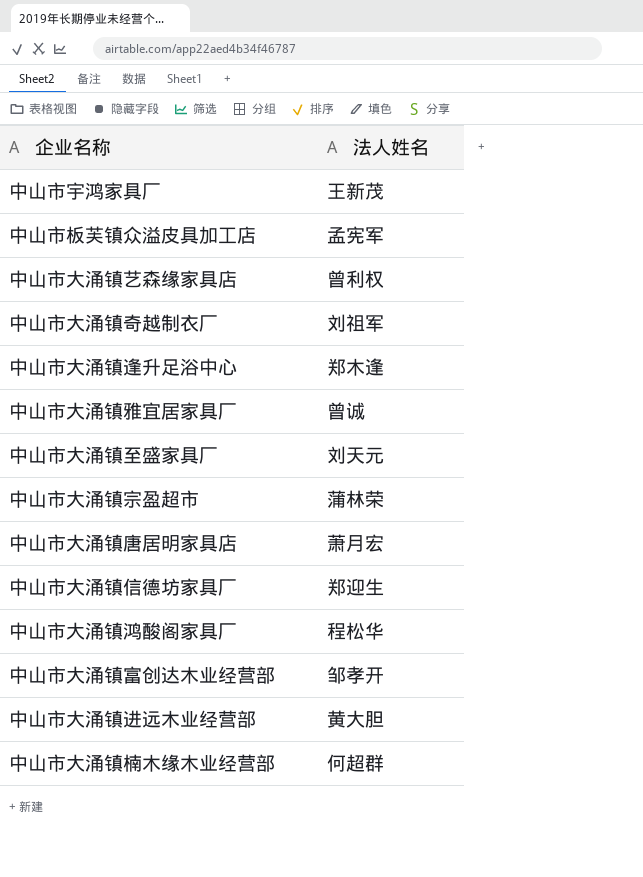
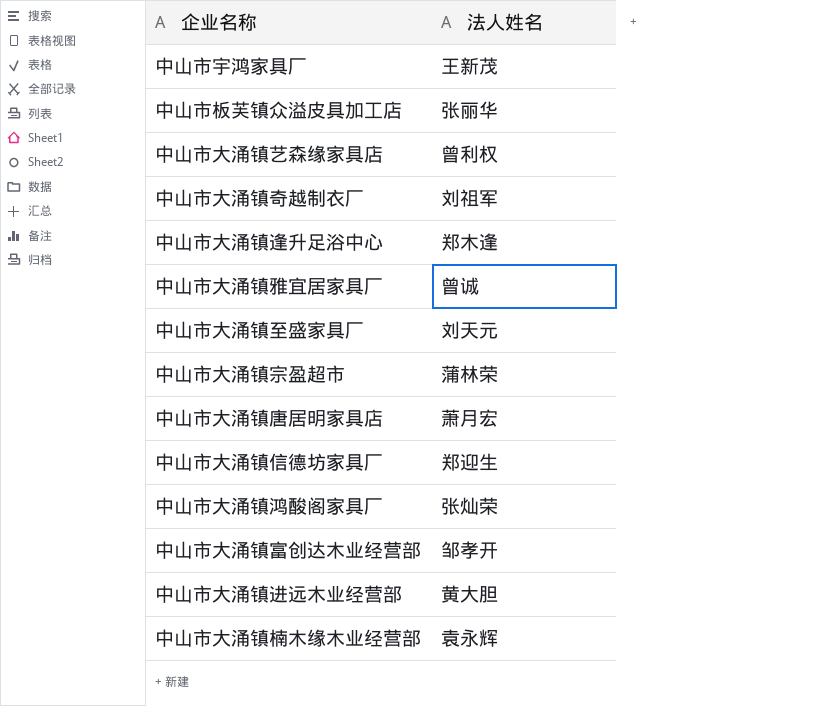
中山市板芙镇众溢皮具加工店 | 法人姓名: 孟宪军 -> 张丽华
中山市大涌镇鸿酸阁家具厂 | 法人姓名: 程松华 -> 张灿荣
中山市大涌镇楠木缘木业经营部 | 法人姓名: 何超群 -> 袁永辉

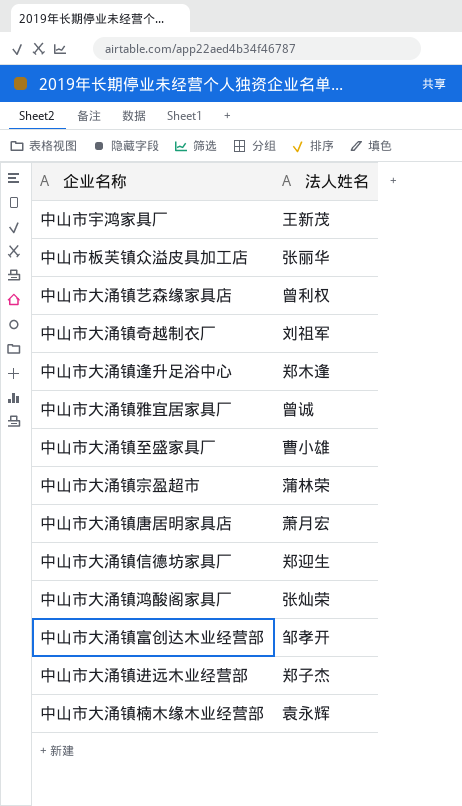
中山市大涌镇至盛家具厂 | 法人姓名: 刘天元 -> 曹小雄
中山市大涌镇进远木业经营部 | 法人姓名: 黄大胆 -> 郑子杰

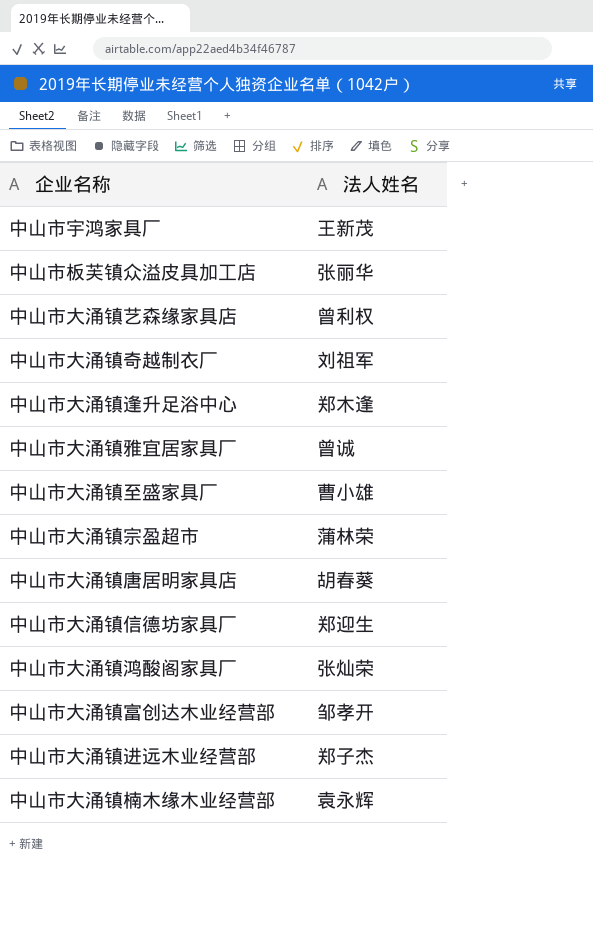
中山市大涌镇唐居明家具店 | 法人姓名: 萧月宏 -> 胡春葵

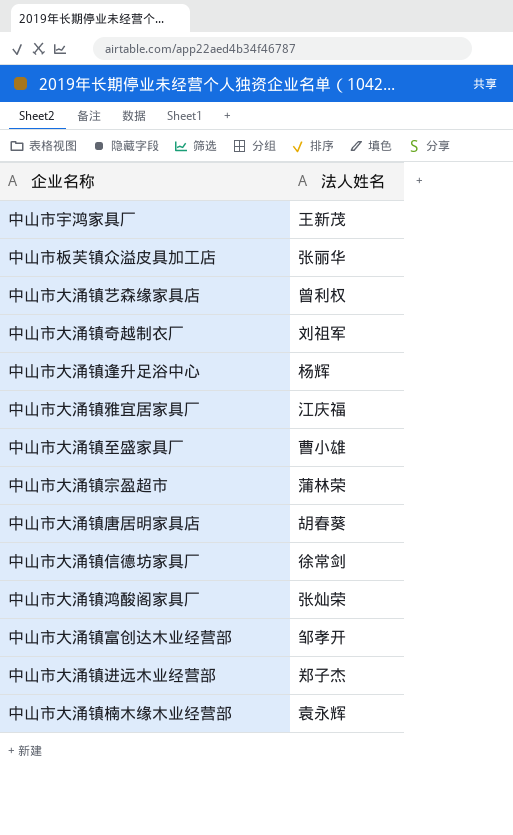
中山市大涌镇逢升足浴中心 | 法人姓名: 郑木逢 -> 杨辉
中山市大涌镇雅宜居家具厂 | 法人姓名: 曾诚 -> 江庆福
中山市大涌镇信德坊家具厂 | 法人姓名: 郑迎生 -> 徐常剑

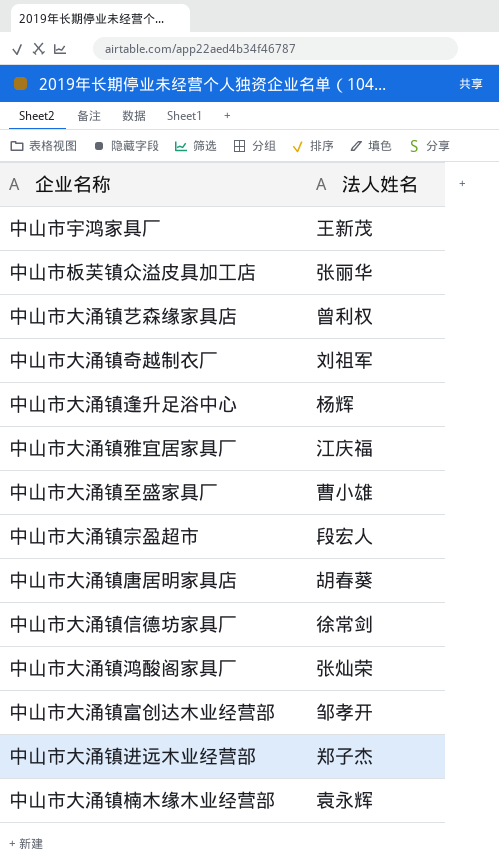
中山市大涌镇宗盈超市 | 法人姓名: 蒲林荣 -> 段宏人

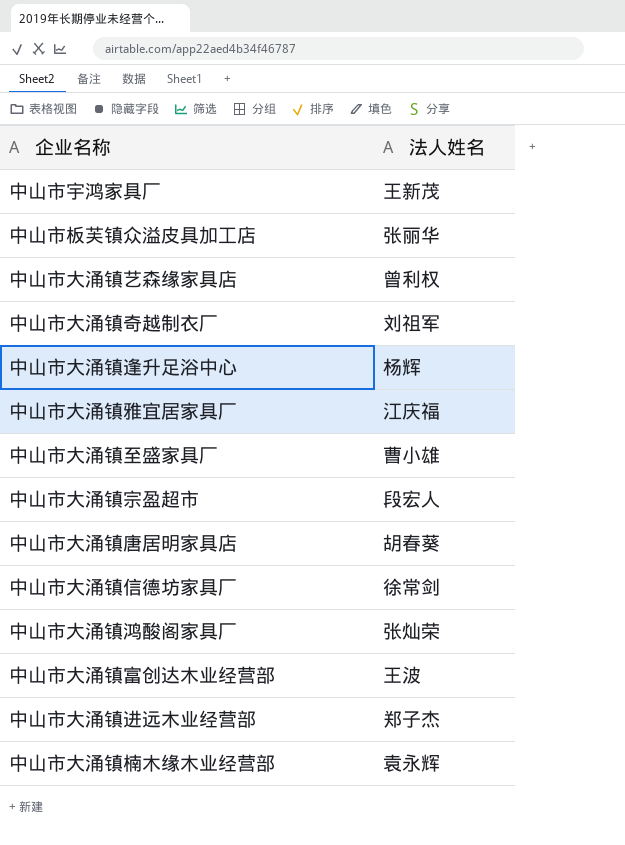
中山市大涌镇富创达木业经营部 | 法人姓名: 邹孝开 -> 王波

